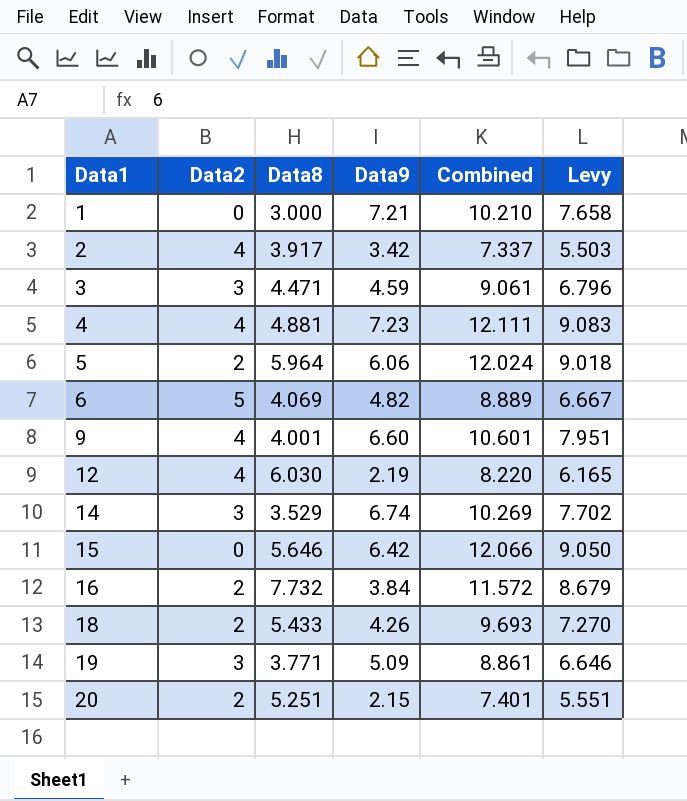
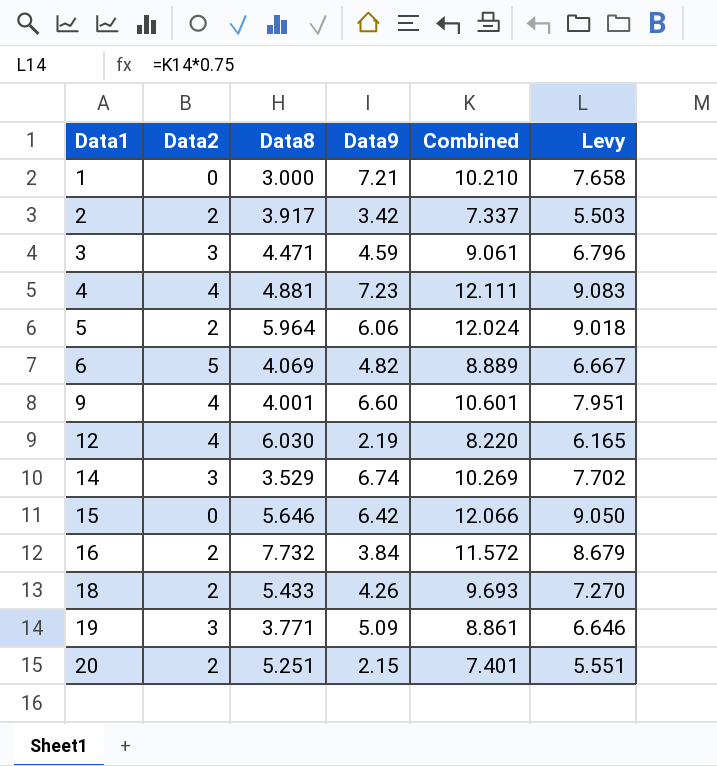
2 | Data2: 4 -> 2

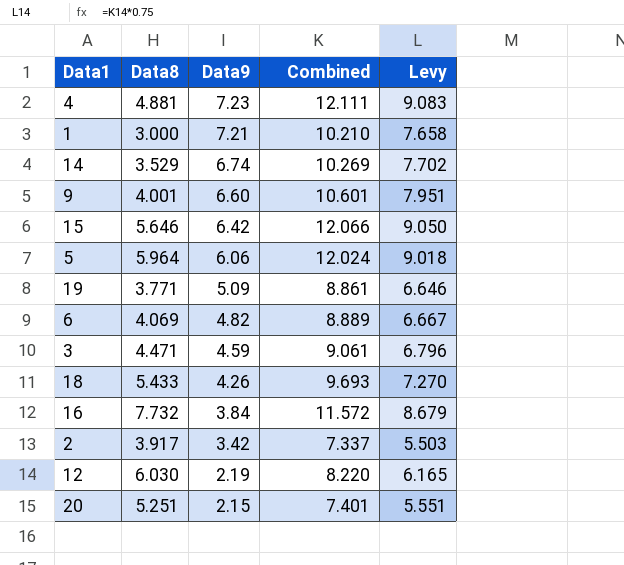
row order: Data1 ascending -> Data9 descending
column Data2 | position: 2 -> none

